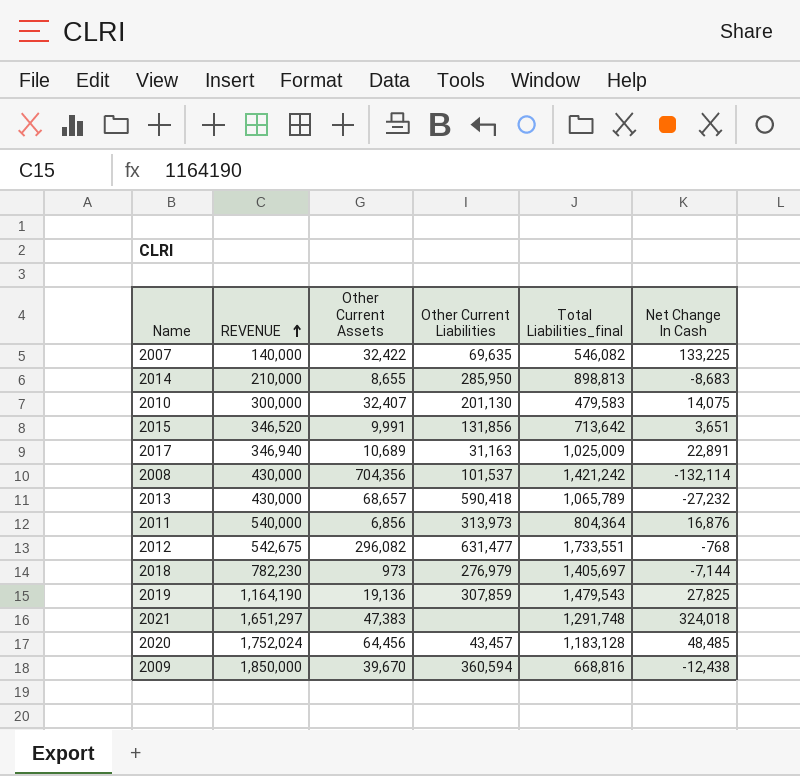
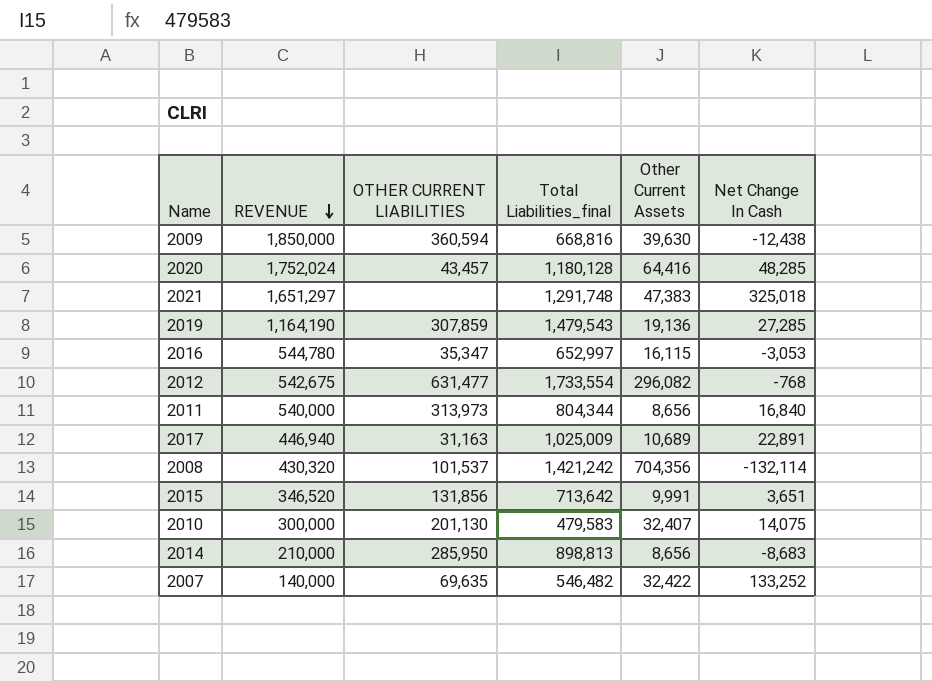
row order: REVENUE ascending -> REVENUE descending
column name: Other Current Liabilities -> OTHER CURRENT LIABILITIES
column Other Current Assets | position: 3 -> 5
row 2013: 430,000 | 68,657 | 590,418 | 1,065,789 | -27,232 -> none
row 2018: 782,230 | 973 | 276,979 | 1,405,697 | -7,144 -> none
2009 | Other Current Assets: 39,670 -> 39,630
2020 | Total Liabilities_final: 1,183,128 -> 1,180,128
2020 | Other Current Assets: 64,456 -> 64,416
2020 | Net Change In Cash: 48,485 -> 48,285
2021 | Net Change In Cash: 324,018 -> 325,018
2019 | Net Change In Cash: 27,825 -> 27,285
row 2016: none -> 544,780 | 35,347 | 652,997 | 16,115 | -3,053
2012 | Total Liabilities_final: 1,733,551 -> 1,733,554
2011 | Total Liabilities_final: 804,364 -> 804,344
2011 | Other Current Assets: 6,856 -> 8,656
2011 | Net Change In Cash: 16,876 -> 16,840
2017 | REVENUE: 346,940 -> 446,940
2008 | REVENUE: 430,000 -> 430,320
2014 | Other Current Assets: 8,655 -> 8,656
2007 | Total Liabilities_final: 546,082 -> 546,482
2007 | Net Change In Cash: 133,225 -> 133,252

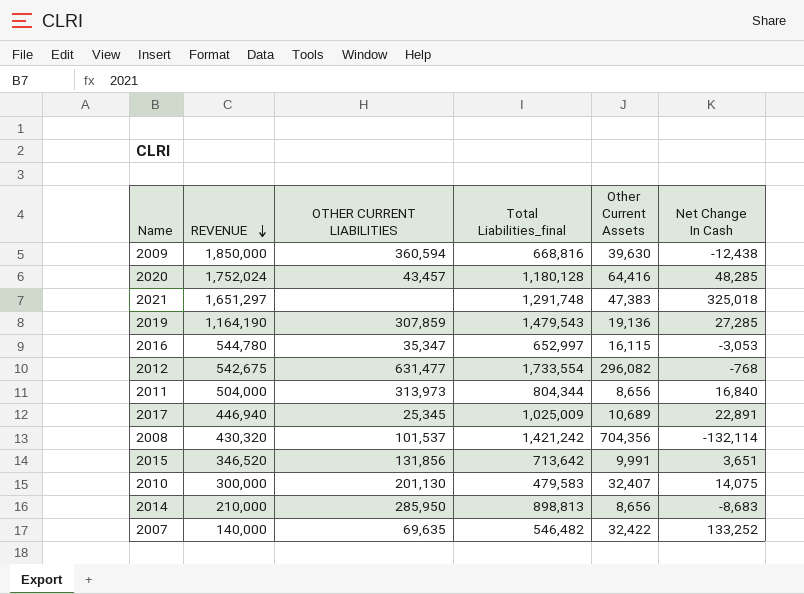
2011 | REVENUE: 540,000 -> 504,000
2017 | OTHER CURRENT LIABILITIES: 31,163 -> 25,345

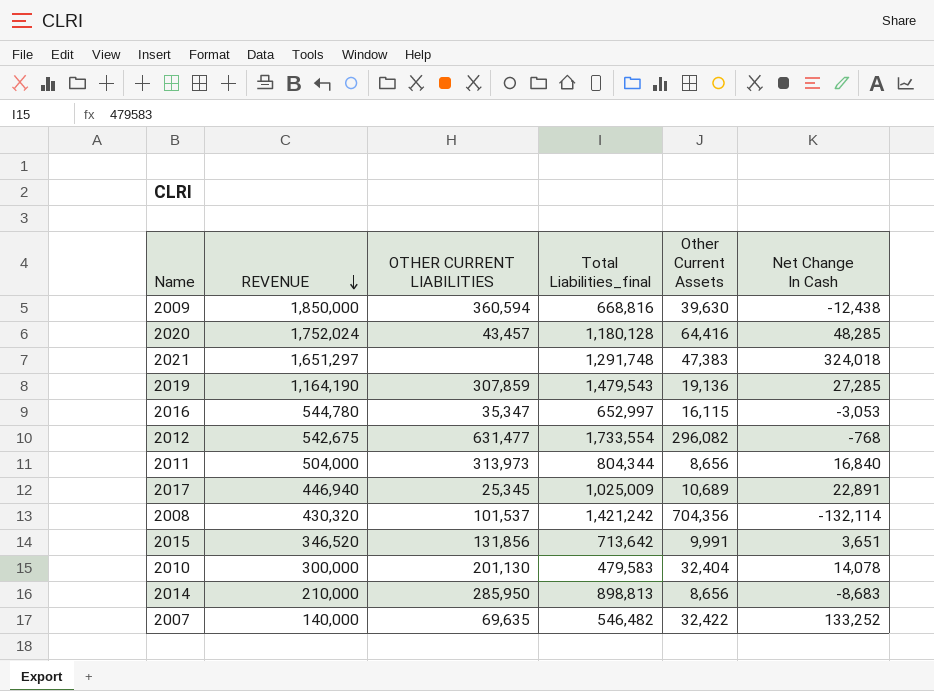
2021 | Net Change In Cash: 325,018 -> 324,018
2010 | Other Current Assets: 32,407 -> 32,404
2010 | Net Change In Cash: 14,075 -> 14,078

